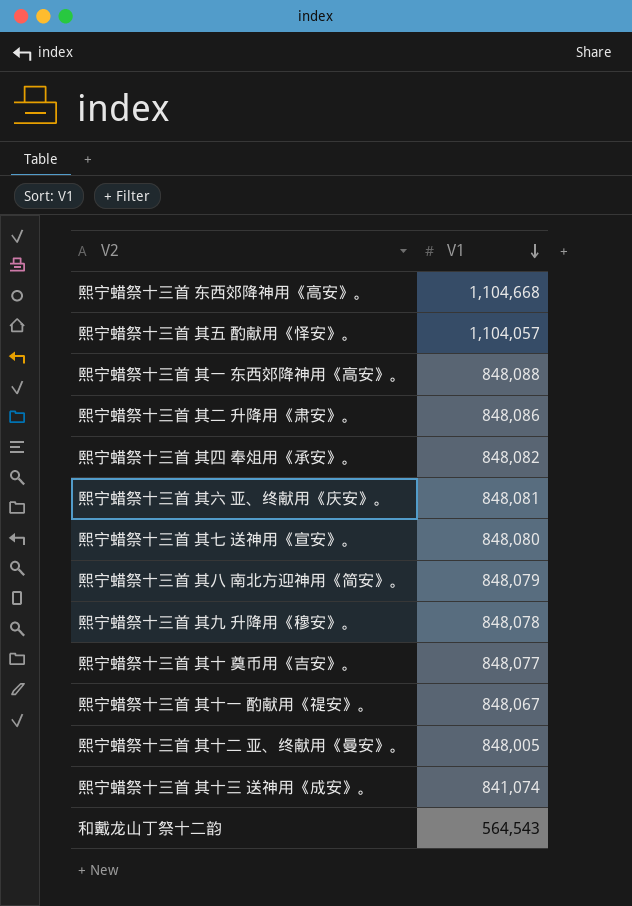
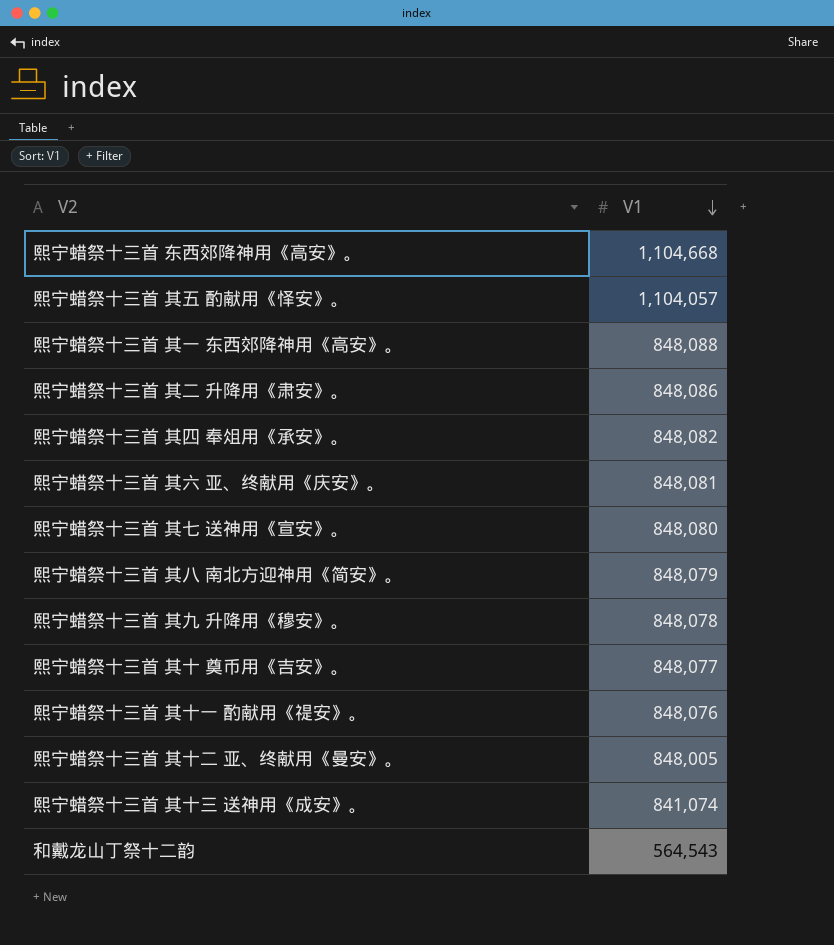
熙宁蜡祭十三首 其十一 酌献用《禔安》。 | V1: 848,067 -> 848,076

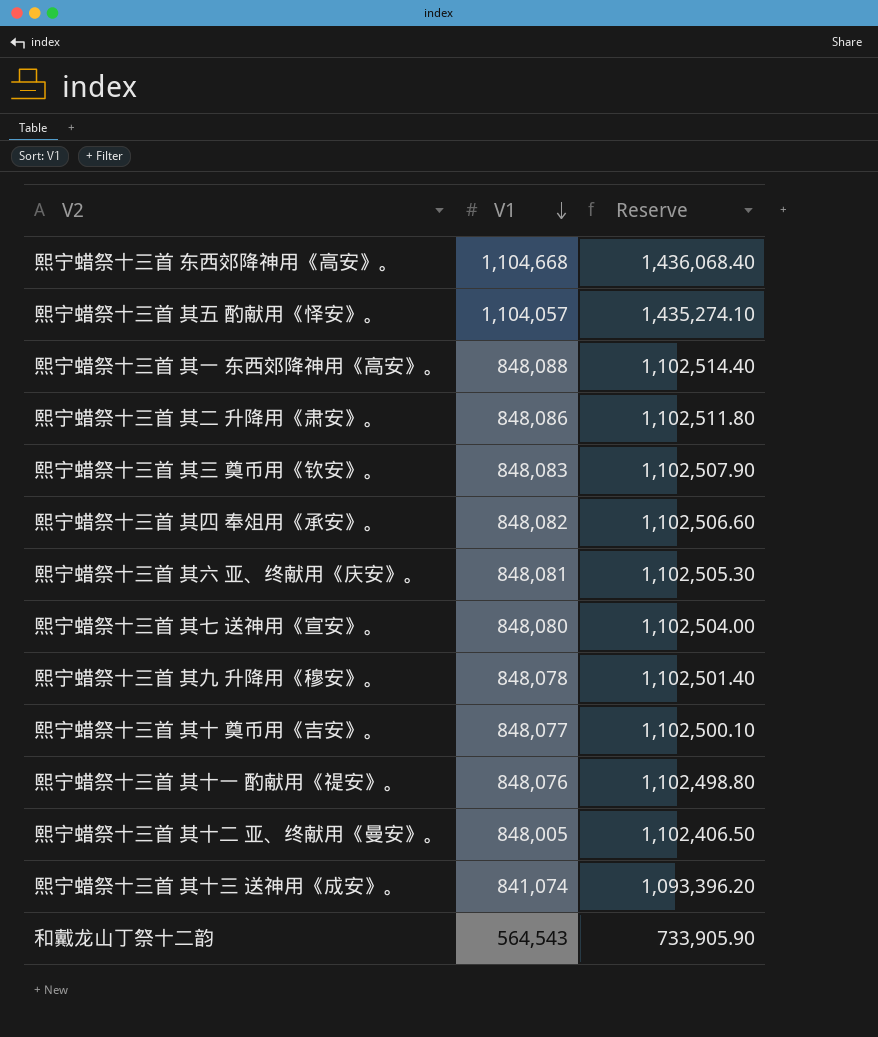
column Reserve | formula: none -> [V1] * 1.3
row 熙宁蜡祭十三首 其八 南北方迎神用《简安》。: 848,079 -> none
row 熙宁蜡祭十三首 其三 奠币用《钦安》。: none -> 848,083 | 1,102,507.90

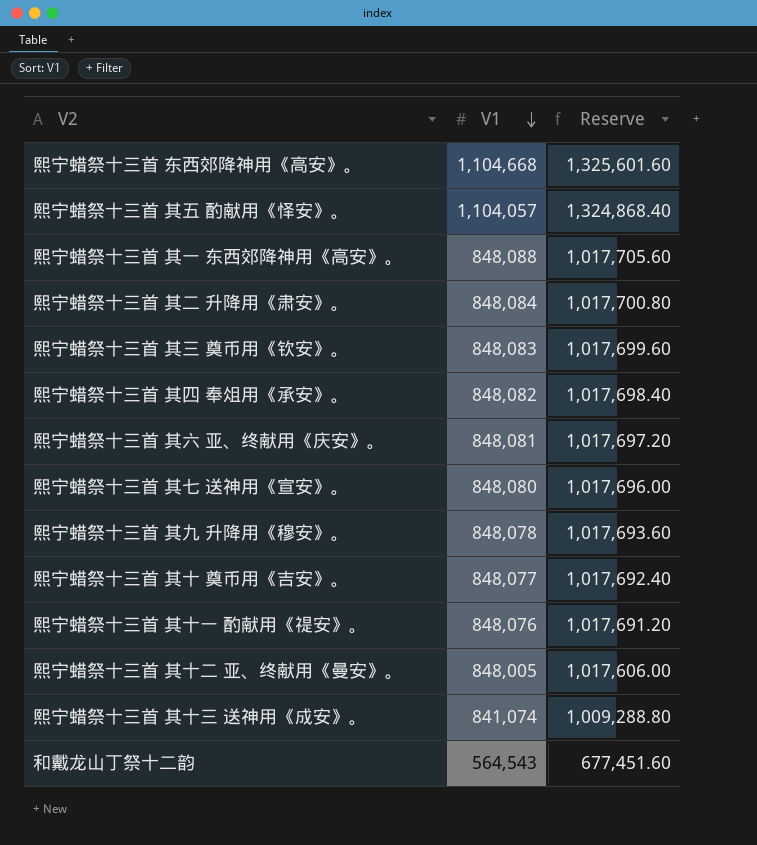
column Reserve | formula: [V1] * 1.3 -> [V1] * 1.2
熙宁蜡祭十三首 其二 升降用《肃安》。 | V1: 848,086 -> 848,084

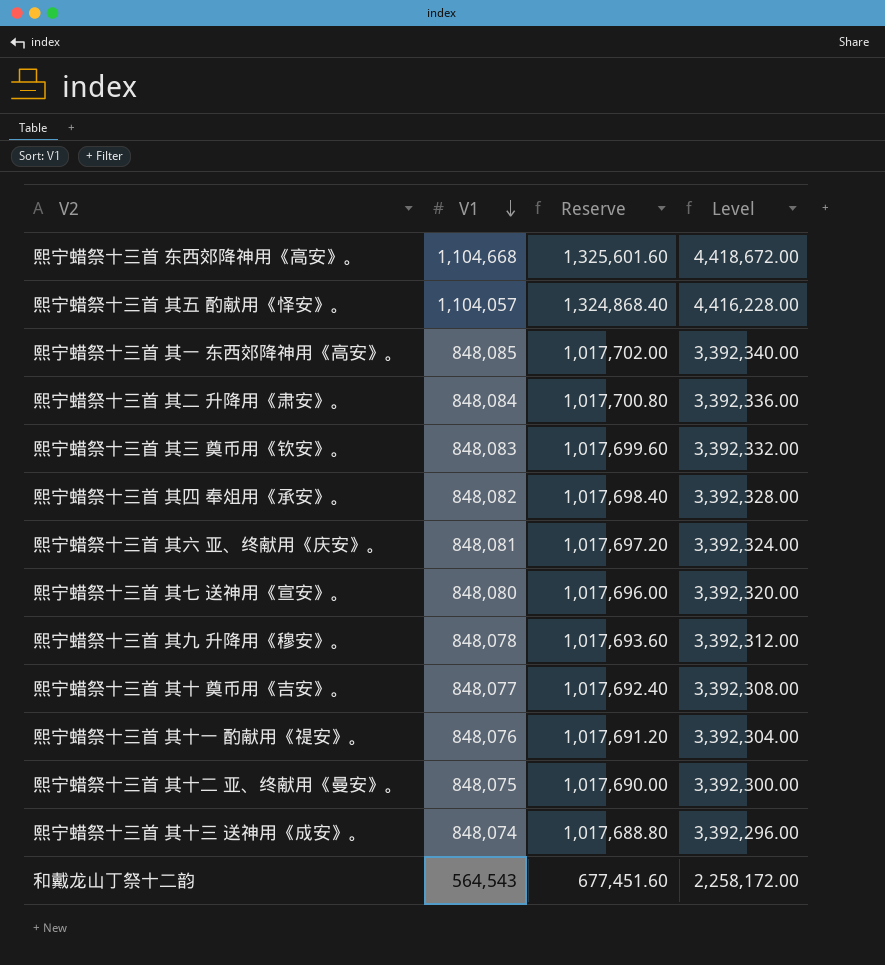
column Level | formula: none -> [V1] * 4
熙宁蜡祭十三首 其一 东西郊降神用《高安》。 | V1: 848,088 -> 848,085
熙宁蜡祭十三首 其一 东西郊降神用《高安》。 | Reserve: 1,017,705.60 -> 1,017,702.00
熙宁蜡祭十三首 其十二 亚、终献用《曼安》。 | V1: 848,005 -> 848,075
熙宁蜡祭十三首 其十二 亚、终献用《曼安》。 | Reserve: 1,017,606.00 -> 1,017,690.00
熙宁蜡祭十三首 其十三 送神用《成安》。 | V1: 841,074 -> 848,074
熙宁蜡祭十三首 其十三 送神用《成安》。 | Reserve: 1,009,288.80 -> 1,017,688.80

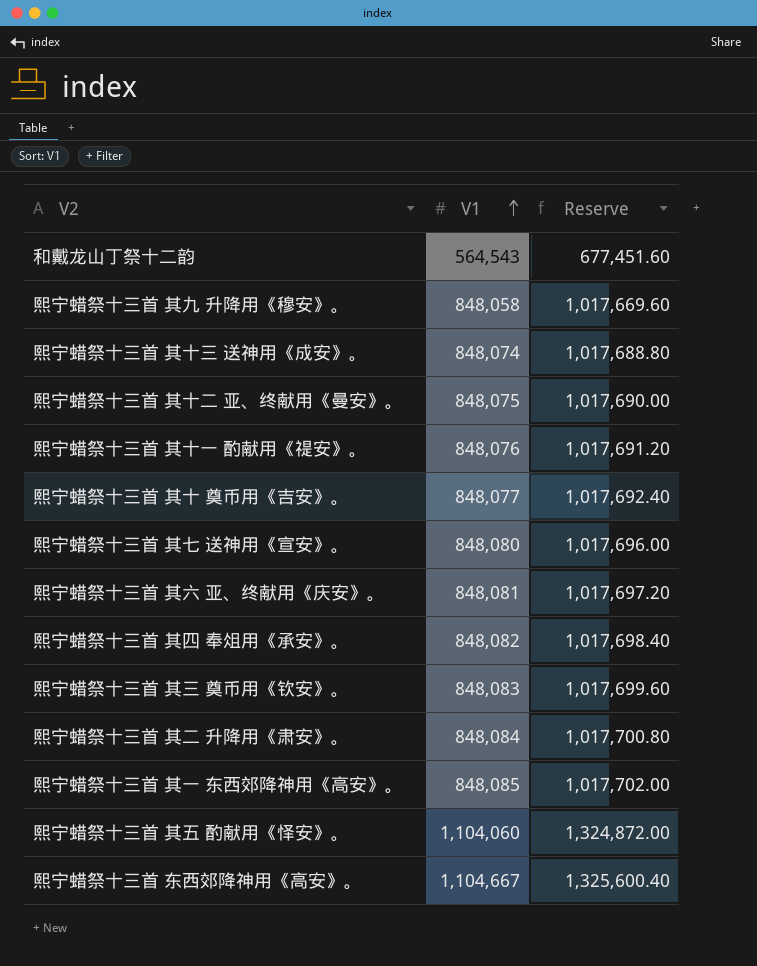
row order: V1 descending -> V1 ascending
column Level | formula: [V1] * 4 -> none
熙宁蜡祭十三首 其九 升降用《穆安》。 | V1: 848,078 -> 848,058
熙宁蜡祭十三首 其九 升降用《穆安》。 | Reserve: 1,017,693.60 -> 1,017,669.60
熙宁蜡祭十三首 其五 酌献用《怿安》。 | V1: 1,104,057 -> 1,104,060
熙宁蜡祭十三首 其五 酌献用《怿安》。 | Reserve: 1,324,868.40 -> 1,324,872.00
熙宁蜡祭十三首 东西郊降神用《高安》。 | V1: 1,104,668 -> 1,104,667
熙宁蜡祭十三首 东西郊降神用《高安》。 | Reserve: 1,325,601.60 -> 1,325,600.40

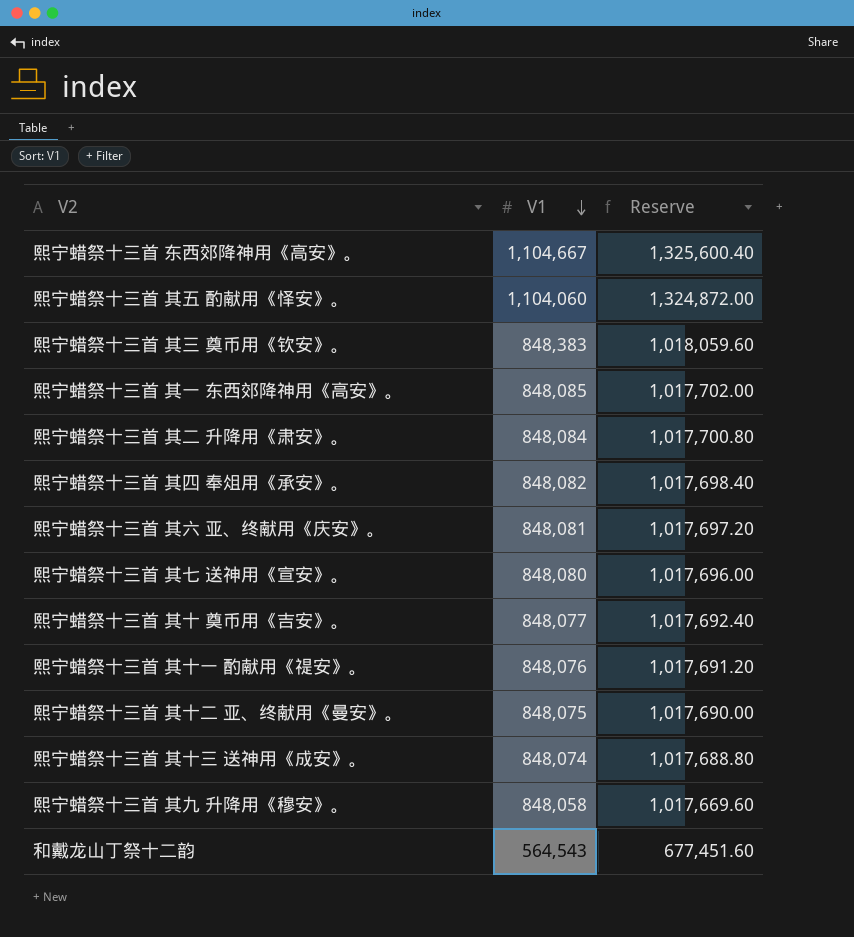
row order: V1 ascending -> V1 descending
熙宁蜡祭十三首 其三 奠币用《钦安》。 | V1: 848,083 -> 848,383
熙宁蜡祭十三首 其三 奠币用《钦安》。 | Reserve: 1,017,699.60 -> 1,018,059.60

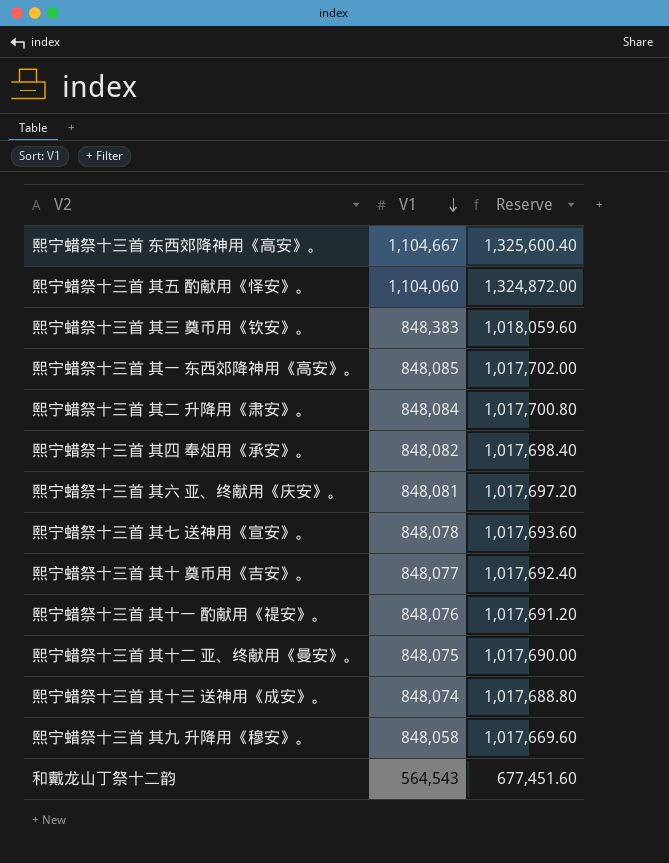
熙宁蜡祭十三首 其七 送神用《宣安》。 | V1: 848,080 -> 848,078
熙宁蜡祭十三首 其七 送神用《宣安》。 | Reserve: 1,017,696.00 -> 1,017,693.60

